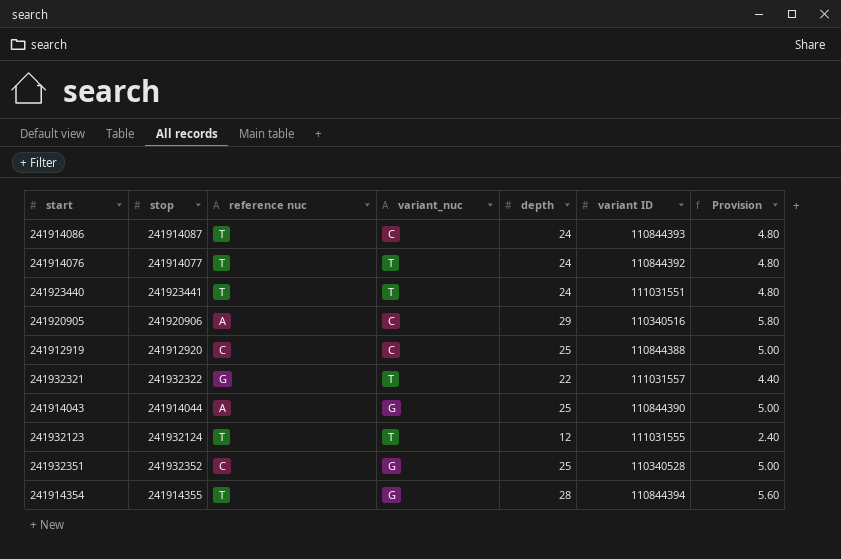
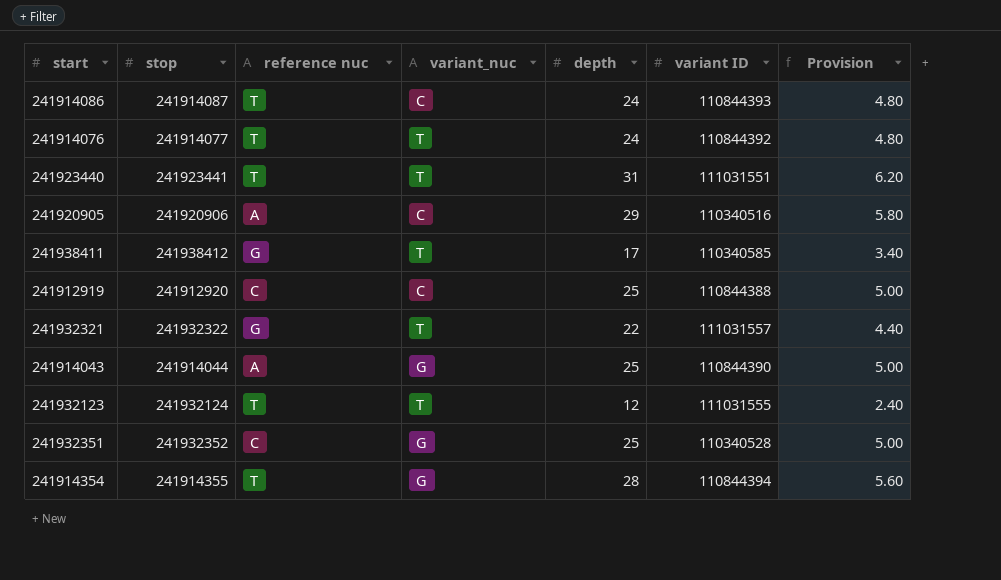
241923440 | depth: 24 -> 31
241923440 | Provision: 4.80 -> 6.20
row 241938411: none -> 241938412 | G | T | 17 | 110340585 | 3.40

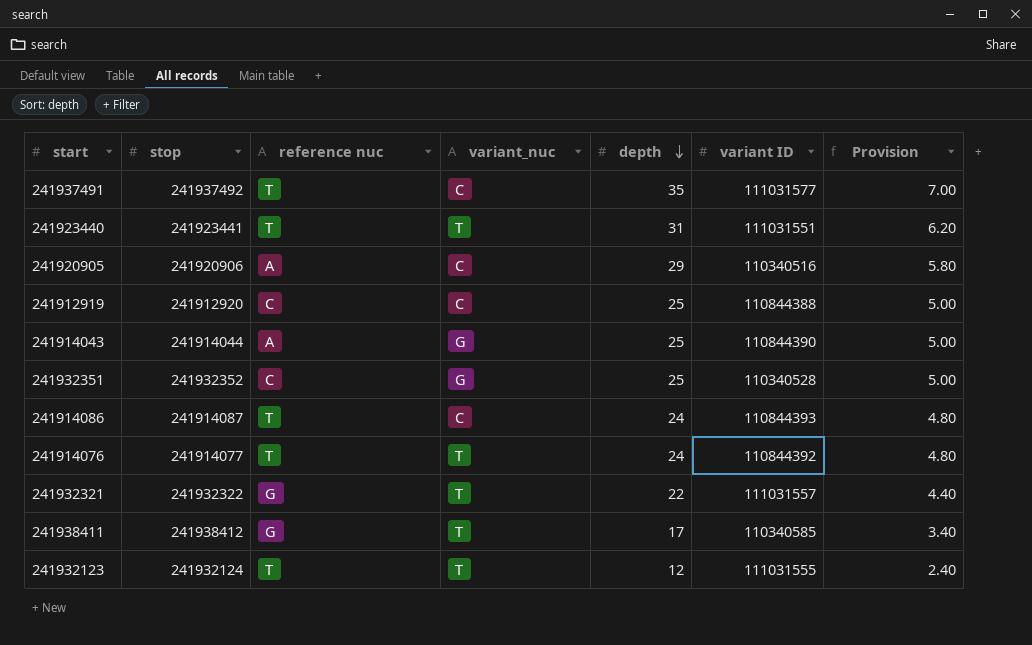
row order: none -> depth descending
row 241914354: 241914355 | T | G | 28 | 110844394 | 5.60 -> none
row 241937491: none -> 241937492 | T | C | 35 | 111031577 | 7.00

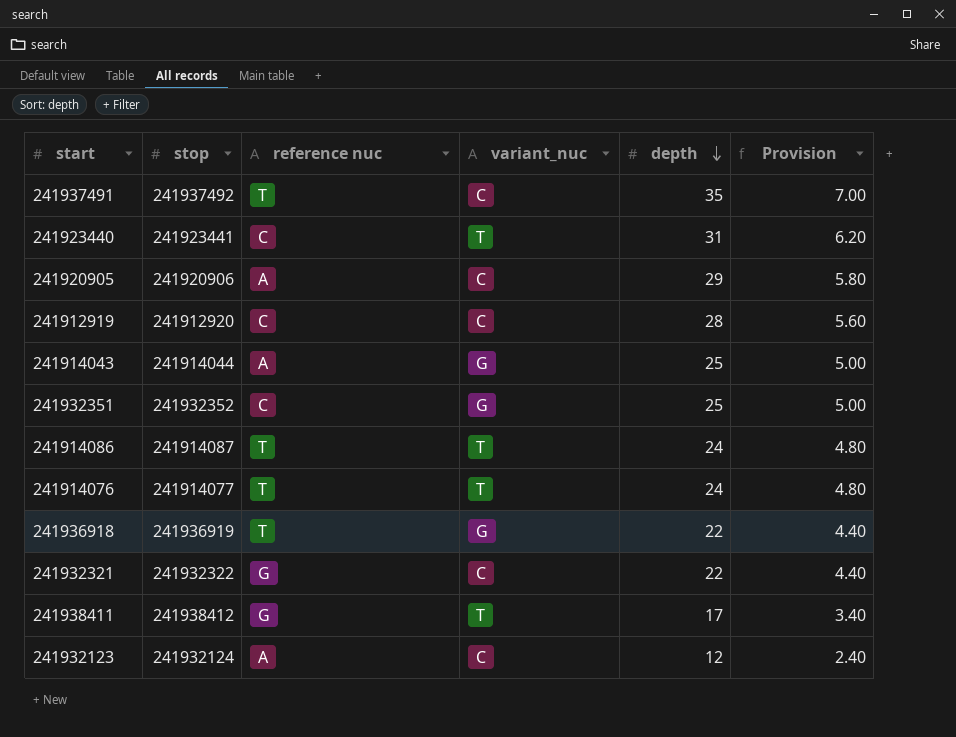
column variant ID | position: 6 -> none
241923440 | reference nuc: T -> C
241912919 | depth: 25 -> 28
241912919 | Provision: 5.00 -> 5.60
241914086 | variant_nuc: C -> T
row 241936918: none -> 241936919 | T | G | 22 | 4.40
241932321 | variant_nuc: T -> C
241932123 | reference nuc: T -> A
241932123 | variant_nuc: T -> C

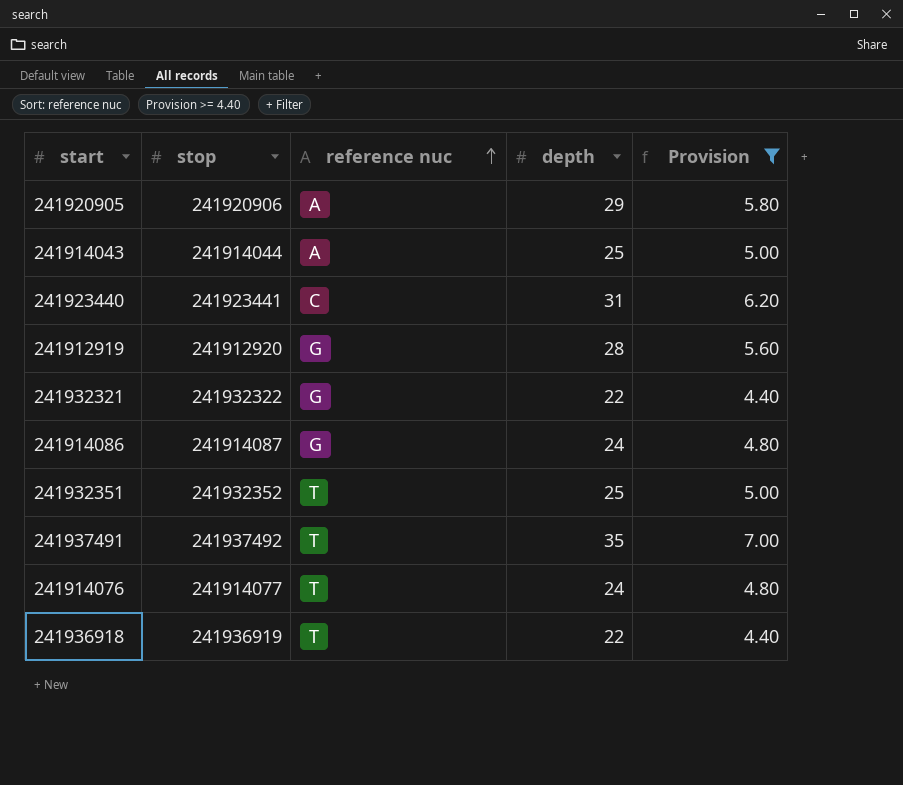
filter: none -> Provision >= 4.40
row order: depth descending -> reference nuc ascending
column variant_nuc | position: 4 -> none
241912919 | reference nuc: C -> G
241914086 | reference nuc: T -> G
241932351 | reference nuc: C -> T

